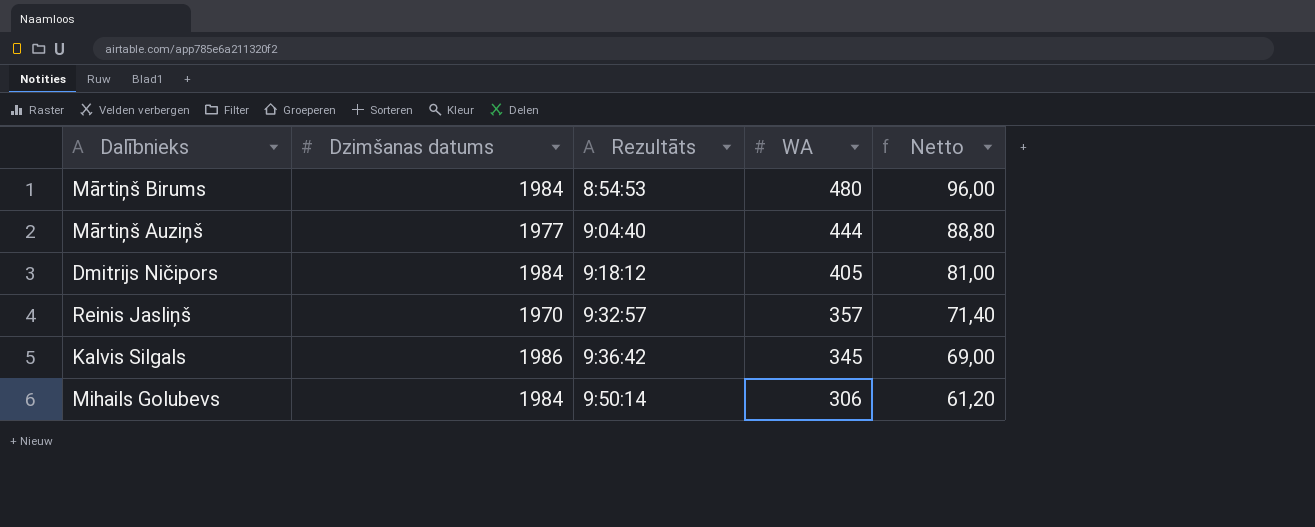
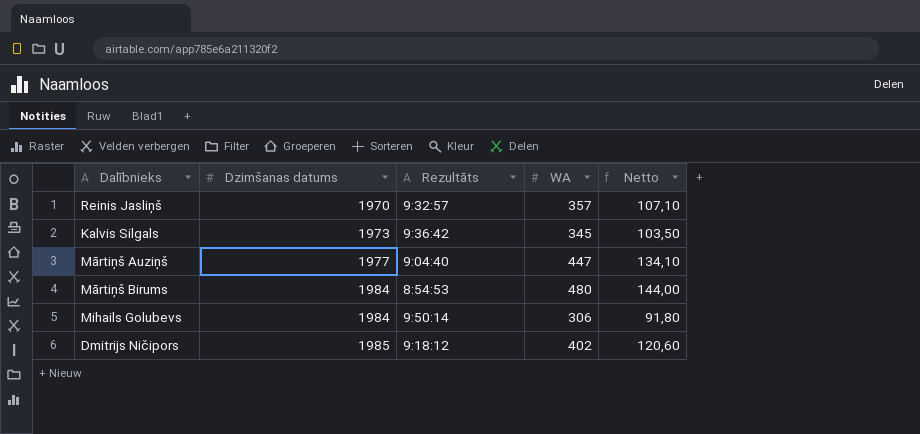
row order: Rezultāts ascending -> Dzimšanas datums ascending
column Netto | formula: [WA] * 0,2 -> [WA] * 0,3
Kalvis Silgals | Dzimšanas datums: 1986 -> 1973
Mārtiņš Auziņš | WA: 444 -> 447
Dmitrijs Ničipors | Dzimšanas datums: 1984 -> 1985
Dmitrijs Ničipors | WA: 405 -> 402

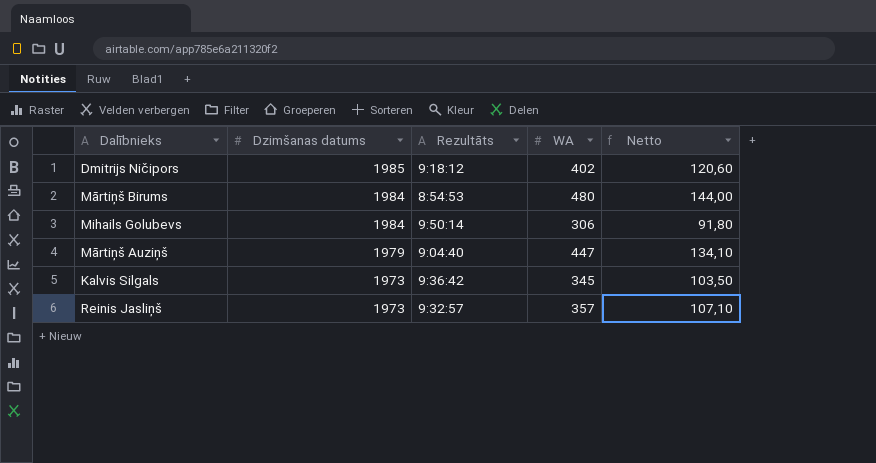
row order: Dzimšanas datums ascending -> Dzimšanas datums descending
Mārtiņš Auziņš | Dzimšanas datums: 1977 -> 1979
Reinis Jasliņš | Dzimšanas datums: 1970 -> 1973

